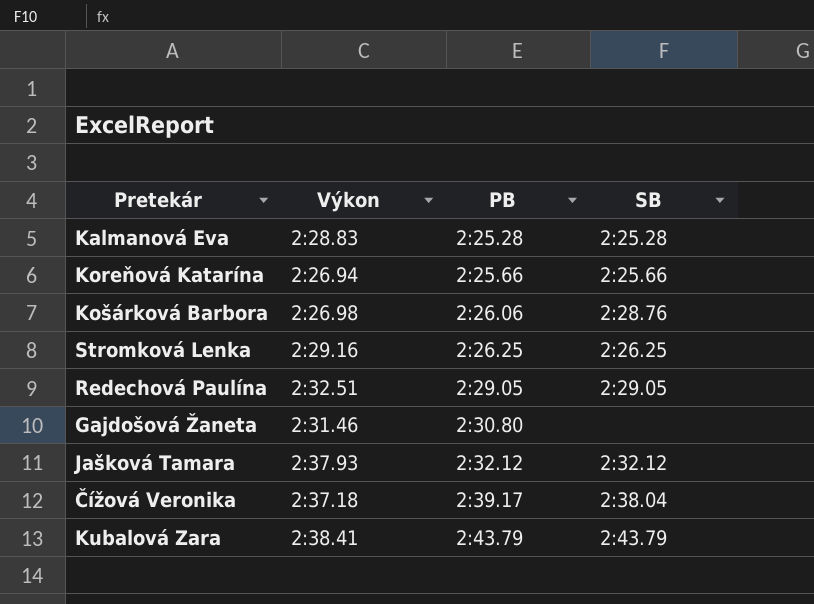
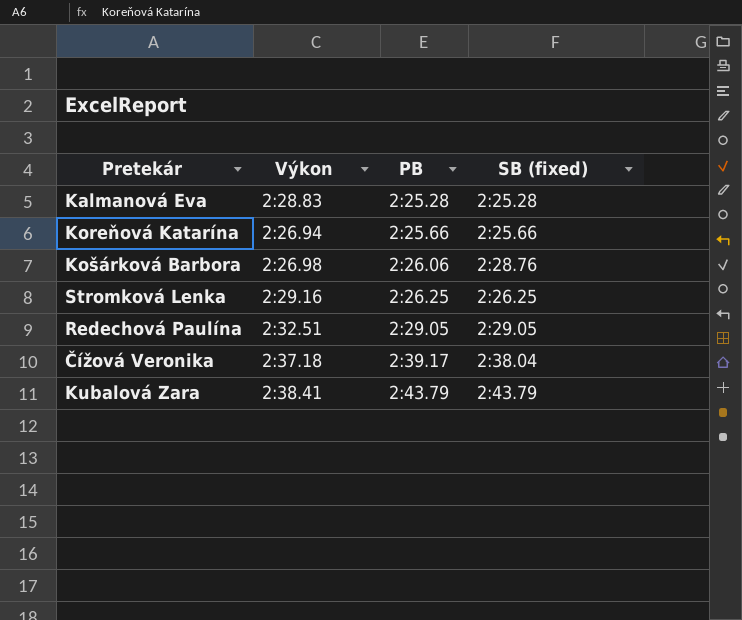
column name: SB -> SB (fixed)
row Gajdošová Žaneta: 2:31.46 | 2:30.80 | none -> none
row Jašková Tamara: 2:37.93 | 2:32.12 | 2:32.12 -> none

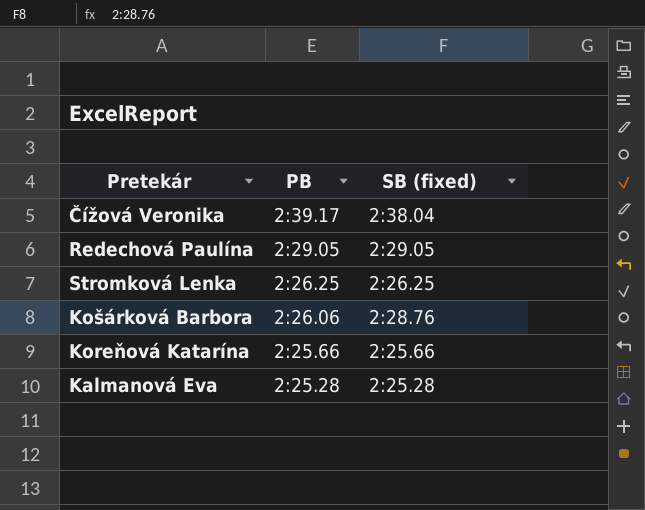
row order: PB ascending -> PB descending
column Výkon | position: 2 -> none
row Kubalová Zara: 2:38.41 | 2:43.79 | 2:43.79 -> none

